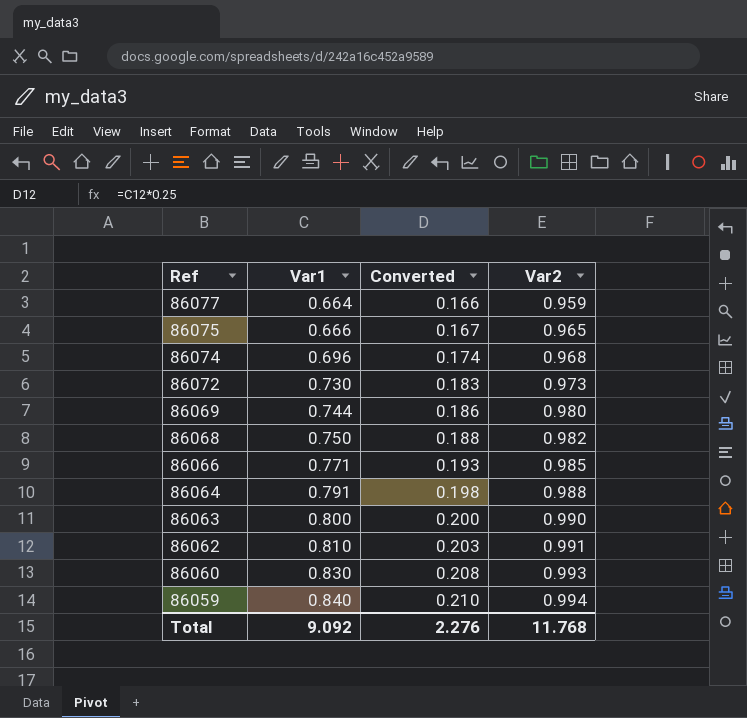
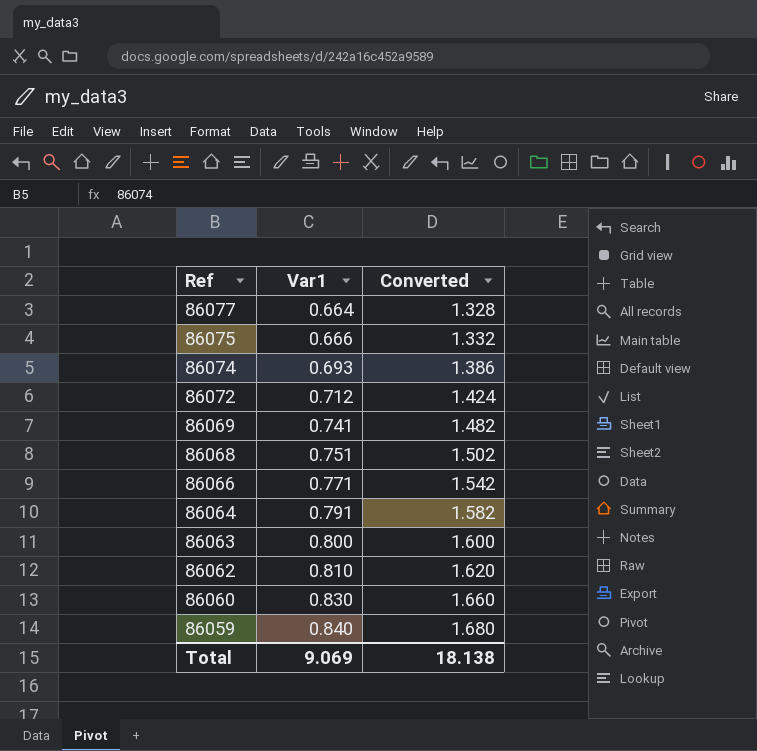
column Var2 | position: 4 -> none
column Converted | formula: [Var1] * 0.25 -> [Var1] * 2
86074 | Var1: 0.696 -> 0.693
86072 | Var1: 0.730 -> 0.712
86069 | Var1: 0.744 -> 0.741
86068 | Var1: 0.750 -> 0.751
Total | Var1: 9.092 -> 9.069
Total | Converted: 2.276 -> 18.138

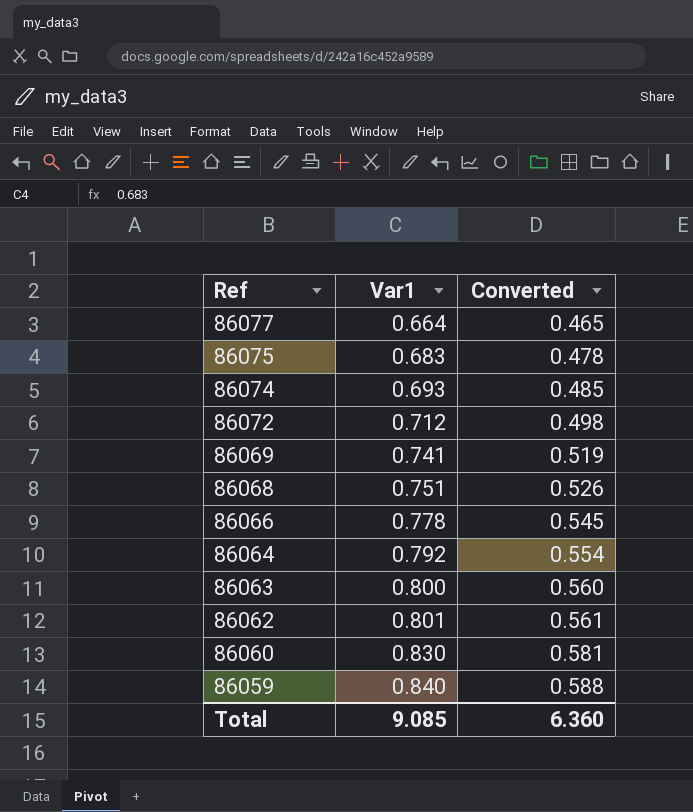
column Converted | formula: [Var1] * 2 -> [Var1] * 0.7
86075 | Var1: 0.666 -> 0.683
86066 | Var1: 0.771 -> 0.778
86064 | Var1: 0.791 -> 0.792
86062 | Var1: 0.810 -> 0.801
Total | Var1: 9.069 -> 9.085
Total | Converted: 18.138 -> 6.360

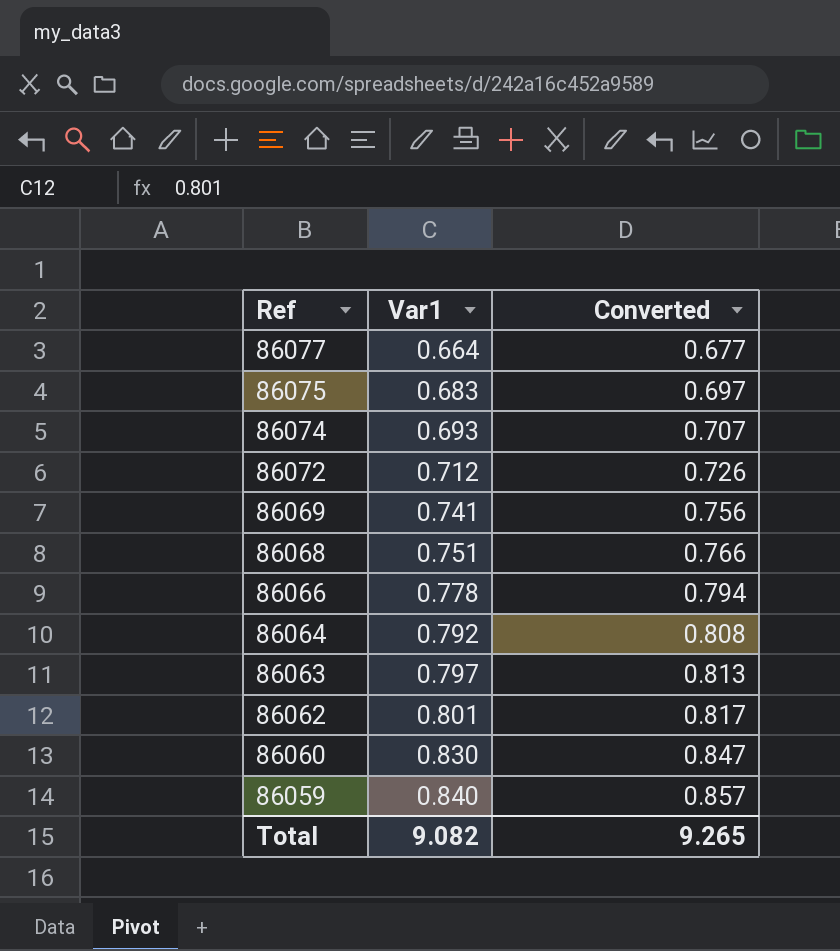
column Converted | formula: [Var1] * 0.7 -> [Var1] * 1.02
86063 | Var1: 0.800 -> 0.797
Total | Var1: 9.085 -> 9.082
Total | Converted: 6.360 -> 9.265

